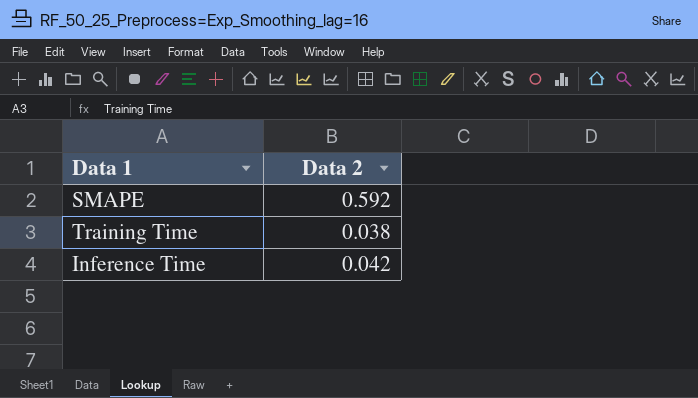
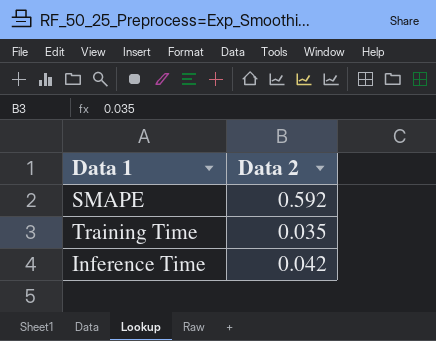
Training Time | Data 2: 0.038 -> 0.035

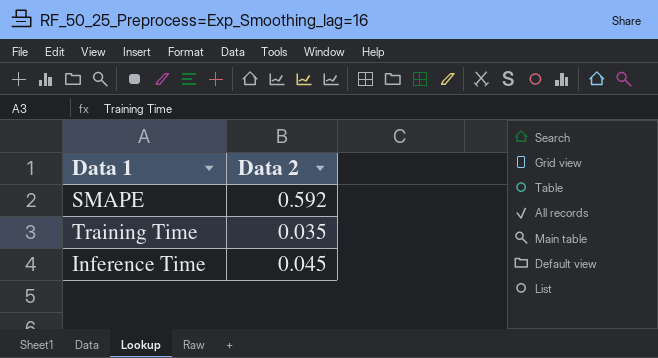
Inference Time | Data 2: 0.042 -> 0.045

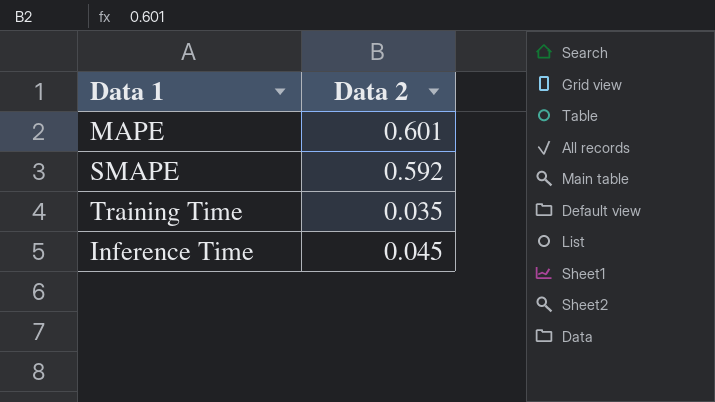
row MAPE: none -> 0.601

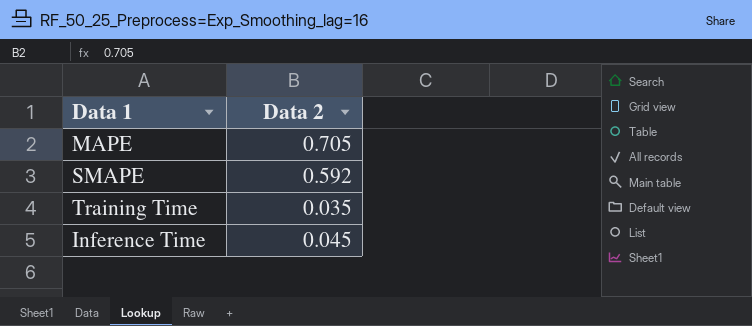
MAPE | Data 2: 0.601 -> 0.705

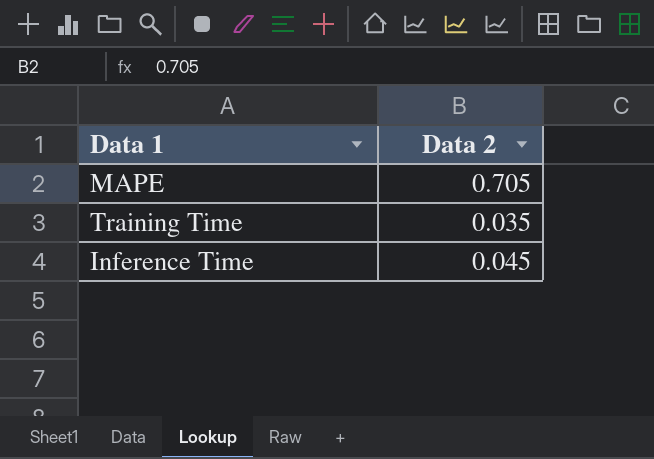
row SMAPE: 0.592 -> none

